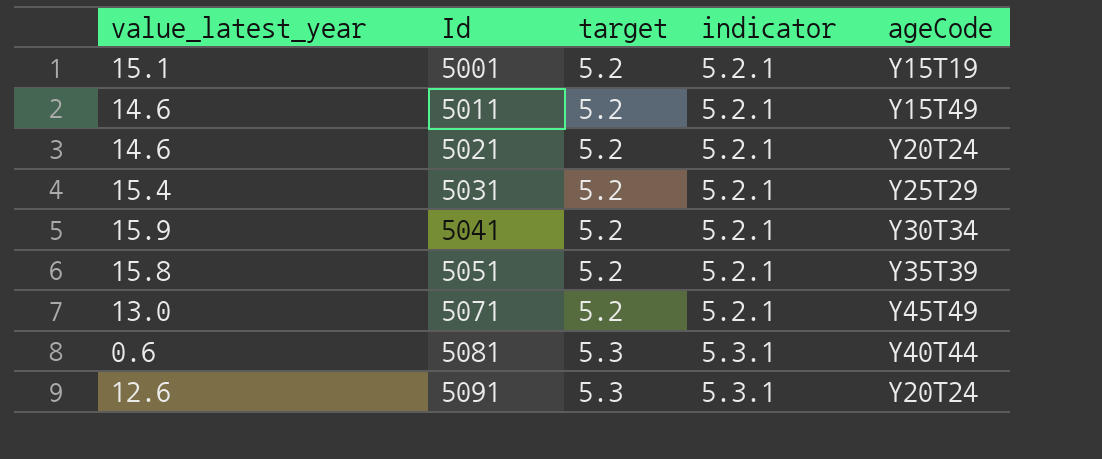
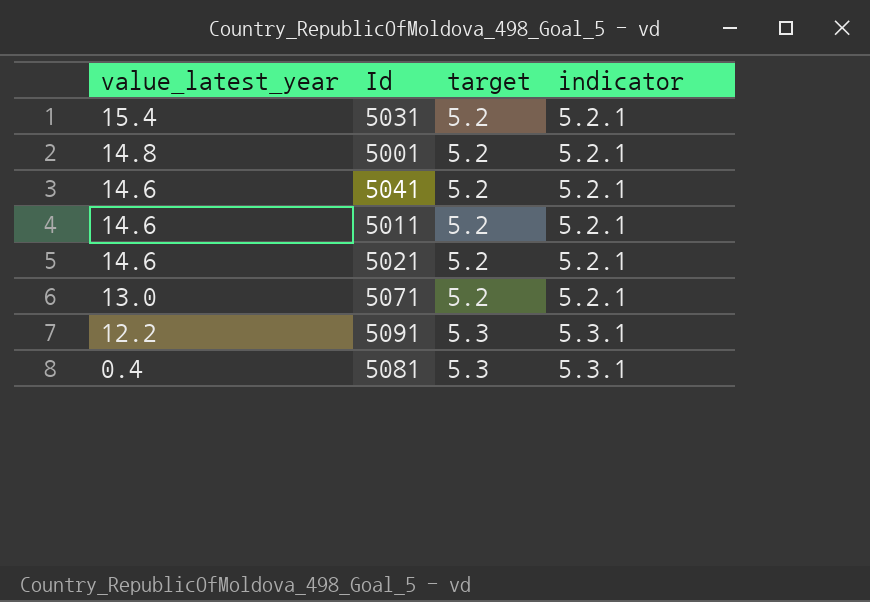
row order: Id ascending -> value_latest_year descending
column ageCode | position: 5 -> none
row 5051: 15.8 | 5.2 | 5.2.1 | Y35T39 -> none
5001 | value_latest_year: 15.1 -> 14.8
5041 | value_latest_year: 15.9 -> 14.6
5091 | value_latest_year: 12.6 -> 12.2
5081 | value_latest_year: 0.6 -> 0.4

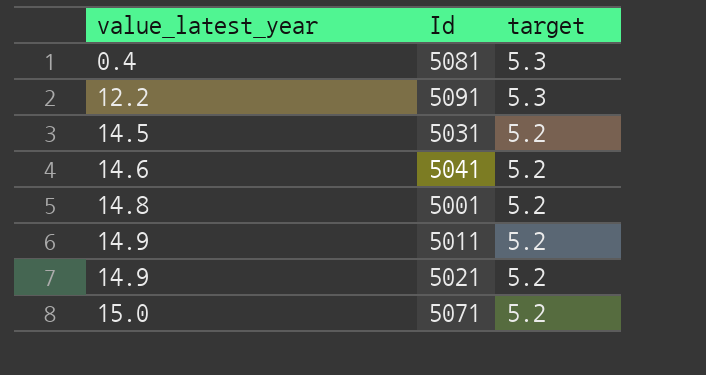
row order: value_latest_year descending -> value_latest_year ascending
column indicator | position: 4 -> none
5031 | value_latest_year: 15.4 -> 14.5
5011 | value_latest_year: 14.6 -> 14.9
5021 | value_latest_year: 14.6 -> 14.9
5071 | value_latest_year: 13.0 -> 15.0

